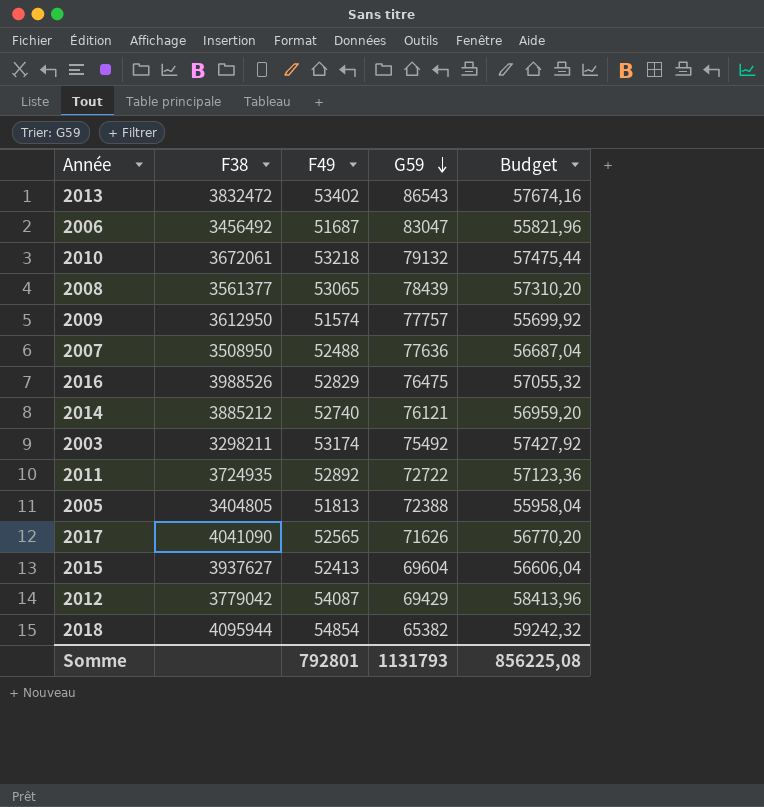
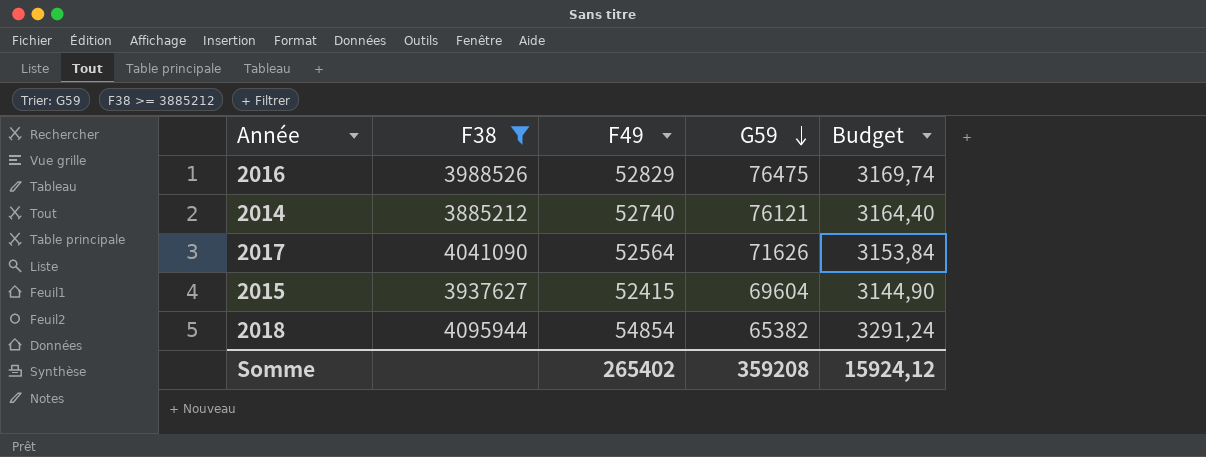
filter: none -> F38 >= 3885212
column Budget | formula: [F49] * 1,08 -> [F49] * 0,06
2017 | F49: 52565 -> 52564
2015 | F49: 52413 -> 52415
Somme | F49: 792801 -> 265402
Somme | G59: 1131793 -> 359208
Somme | Budget: 856225,08 -> 15924,12

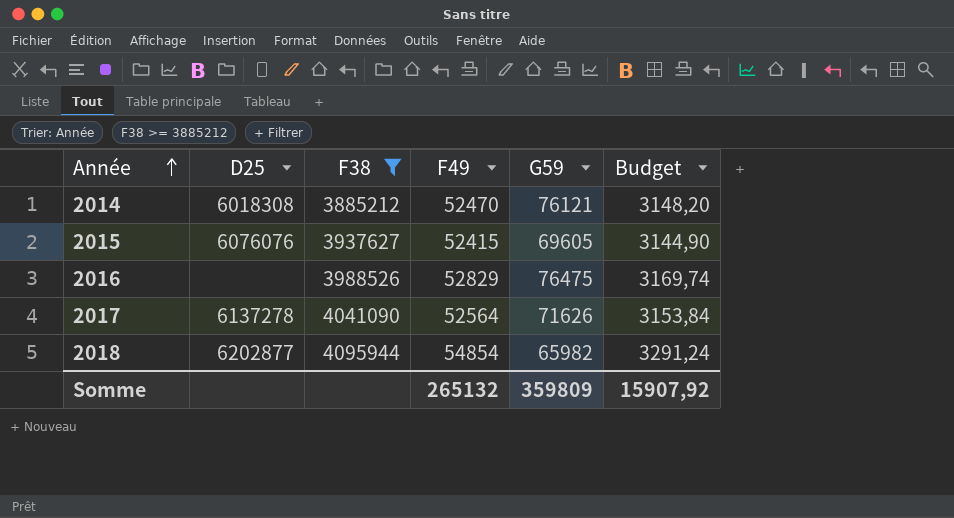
row order: G59 descending -> Année ascending
column D25 | position: none -> 2
2014 | F49: 52740 -> 52470
2014 | Budget: 3164,40 -> 3148,20
2015 | G59: 69604 -> 69605
2018 | G59: 65382 -> 65982
Somme | F49: 265402 -> 265132
Somme | G59: 359208 -> 359809
Somme | Budget: 15924,12 -> 15907,92

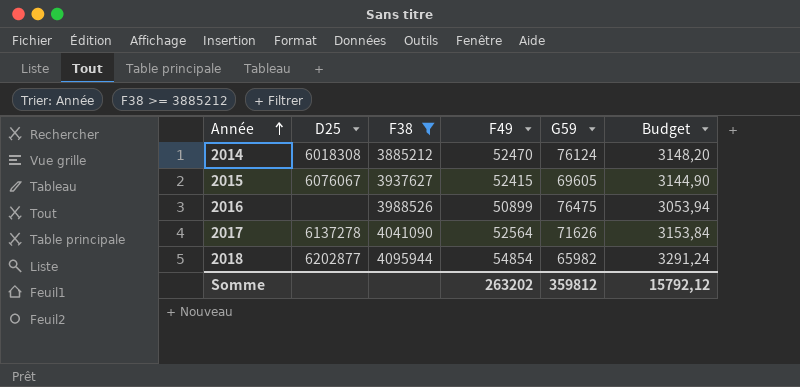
2014 | G59: 76121 -> 76124
2015 | D25: 6076076 -> 6076067
2016 | F49: 52829 -> 50899
2016 | Budget: 3169,74 -> 3053,94
Somme | F49: 265132 -> 263202
Somme | G59: 359809 -> 359812
Somme | Budget: 15907,92 -> 15792,12

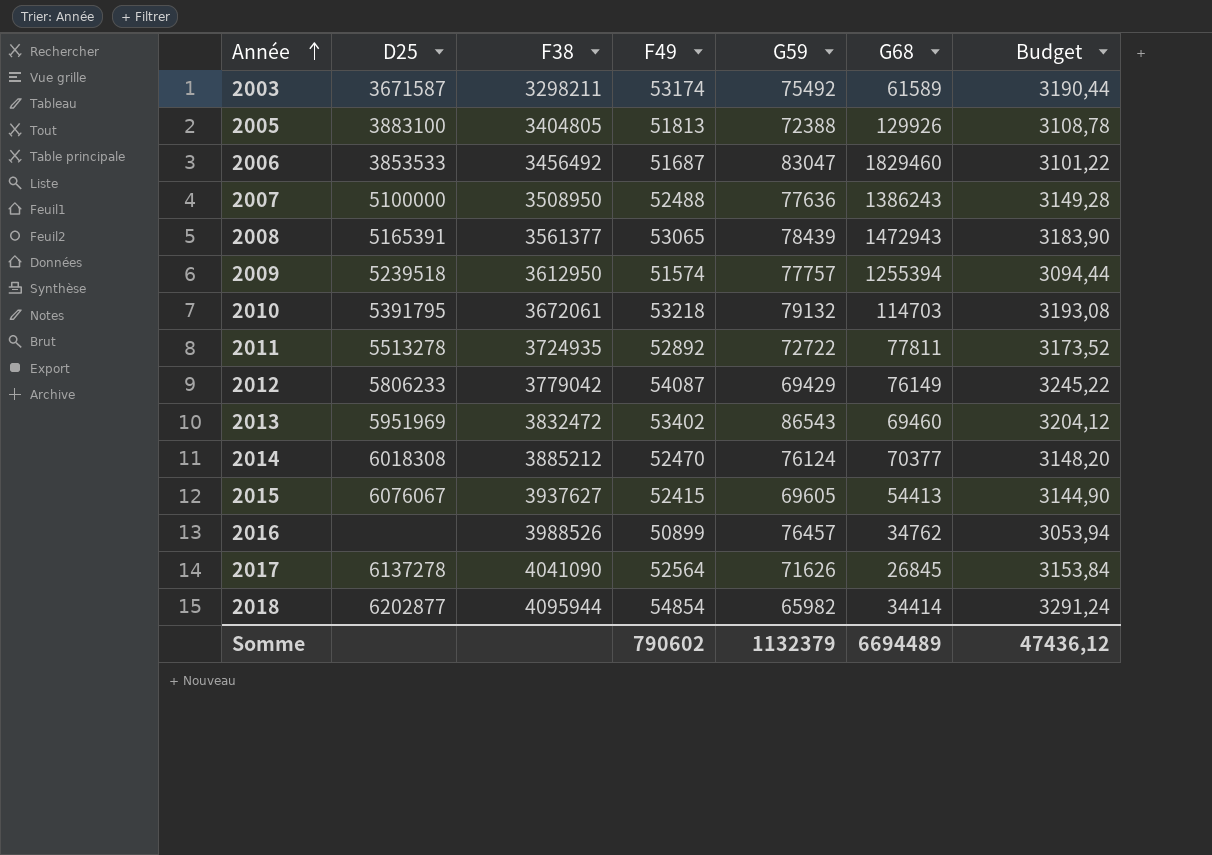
filter: F38 >= 3885212 -> none
column G68 | position: none -> 6
2016 | G59: 76475 -> 76457
Somme | F49: 263202 -> 790602
Somme | G59: 359812 -> 1132379
Somme | Budget: 15792,12 -> 47436,12

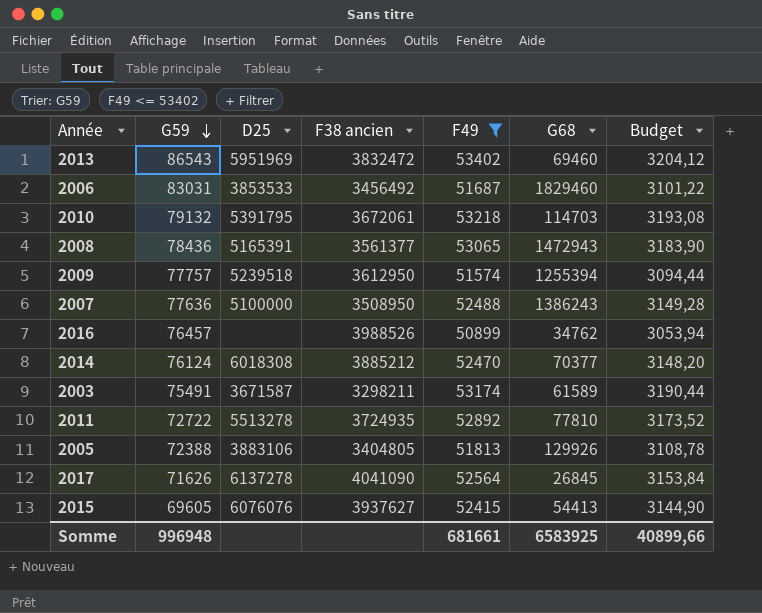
filter: none -> F49 <= 53402
row order: Année ascending -> G59 descending
column G59 | position: 5 -> 2
column name: F38 -> F38 ancien
2006 | G59: 83047 -> 83031
2008 | G59: 78439 -> 78436
2003 | G59: 75492 -> 75491
2011 | G68: 77811 -> 77810
2005 | D25: 3883100 -> 3883106
2015 | D25: 6076067 -> 6076076
Somme | G59: 1132379 -> 996948
Somme | F49: 790602 -> 681661
Somme | G68: 6694489 -> 6583925
Somme | Budget: 47436,12 -> 40899,66

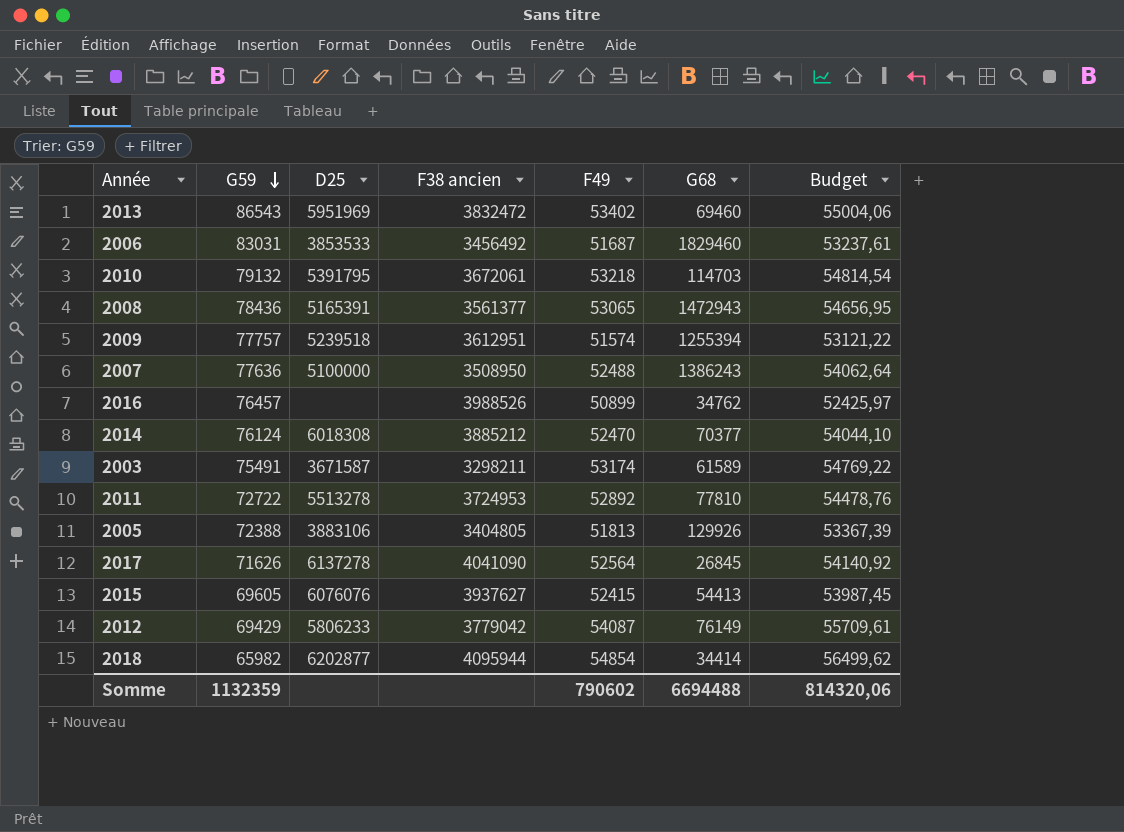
filter: F49 <= 53402 -> none
column Budget | formula: [F49] * 0,06 -> [F49] * 1,03
2009 | F38 ancien: 3612950 -> 3612951
2011 | F38 ancien: 3724935 -> 3724953
Somme | G59: 996948 -> 1132359
Somme | F49: 681661 -> 790602
Somme | G68: 6583925 -> 6694488
Somme | Budget: 40899,66 -> 814320,06

